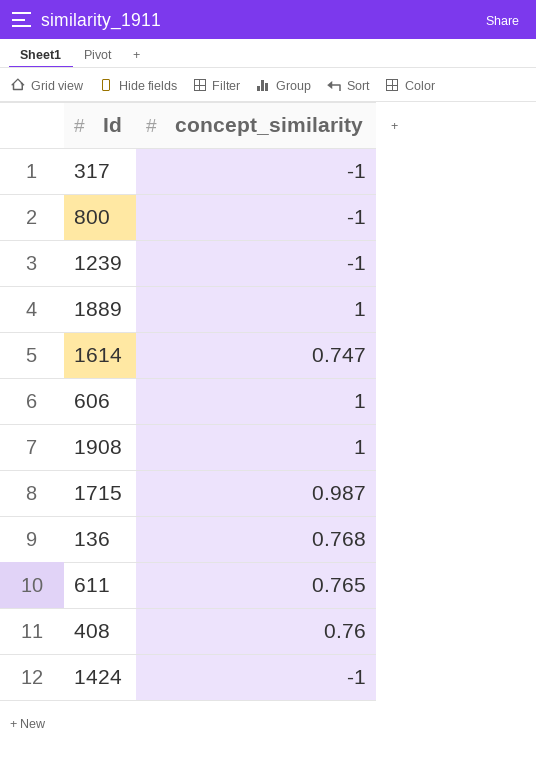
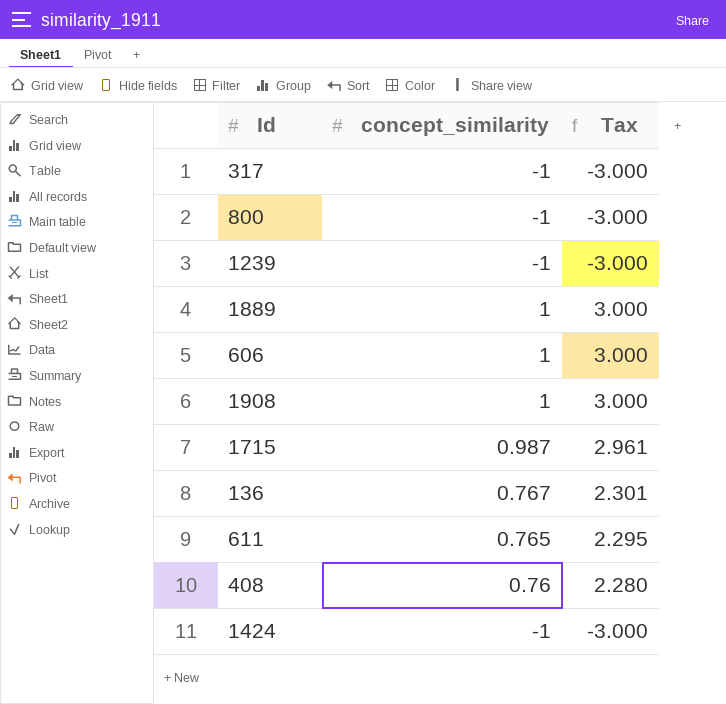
column Tax | formula: none -> [concept_similarity] * 3
row 1614: 0.747 -> none
136 | concept_similarity: 0.768 -> 0.767

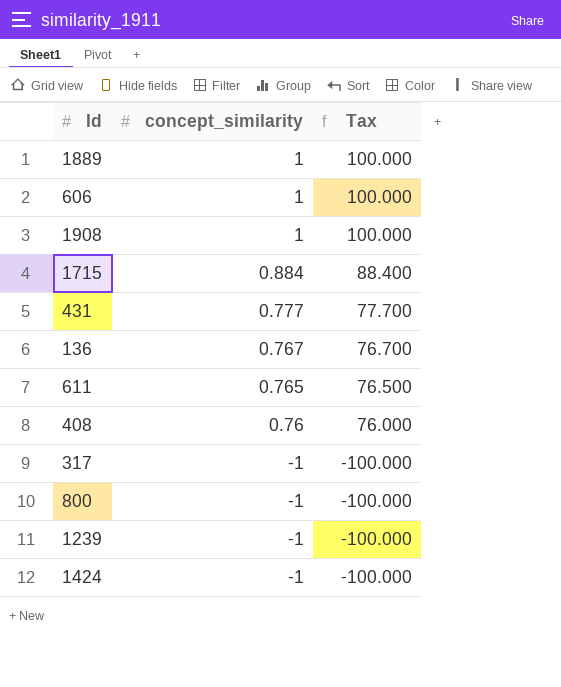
row order: none -> concept_similarity descending
column Tax | formula: [concept_similarity] * 3 -> [concept_similarity] * 100
1715 | concept_similarity: 0.987 -> 0.884
row 431: none -> 0.777 | 77.700

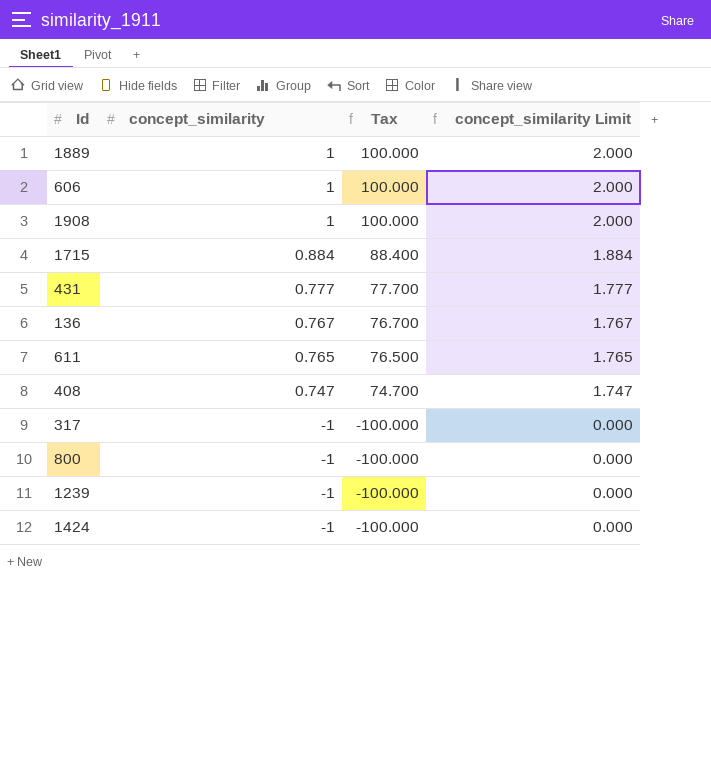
column concept_similarity Limit | formula: none -> [concept_similarity] + 1
408 | concept_similarity: 0.76 -> 0.747
408 | Tax: 76.000 -> 74.700

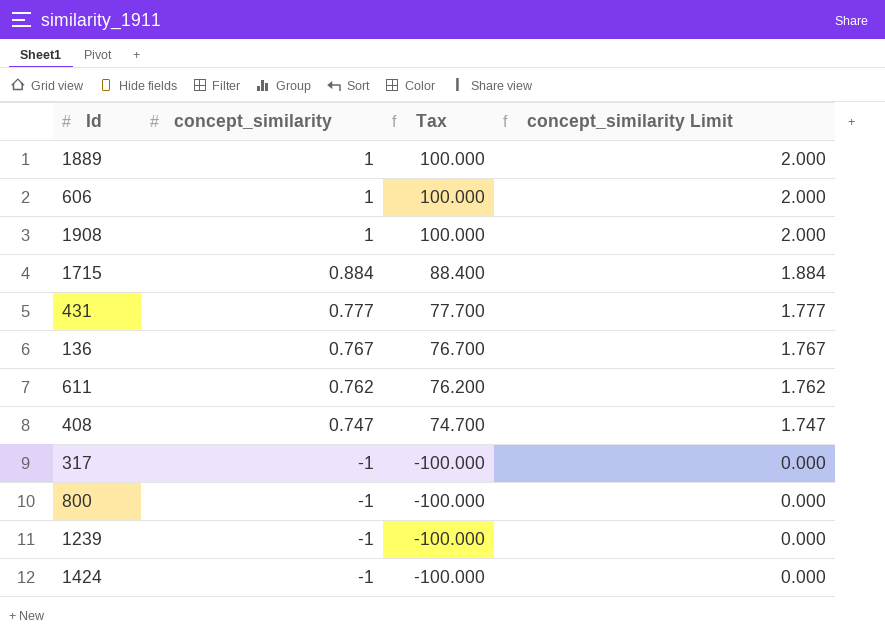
611 | concept_similarity: 0.765 -> 0.762
611 | Tax: 76.500 -> 76.200
611 | concept_similarity Limit: 1.765 -> 1.762

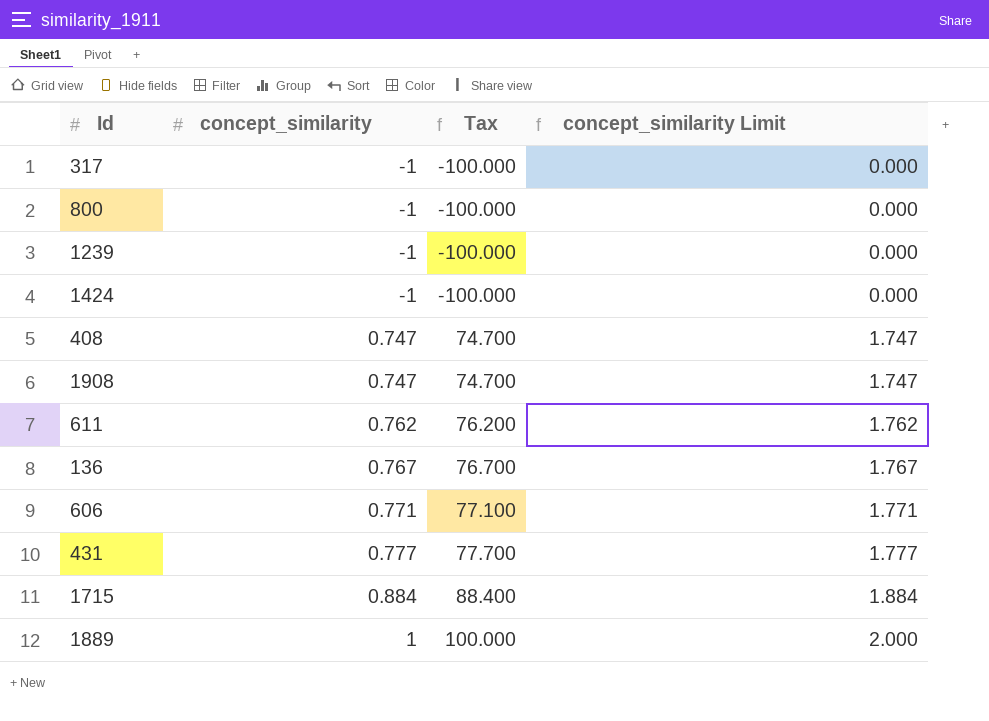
row order: concept_similarity descending -> concept_similarity ascending
1908 | concept_similarity: 1 -> 0.747
1908 | Tax: 100.000 -> 74.700
1908 | concept_similarity Limit: 2.000 -> 1.747
606 | concept_similarity: 1 -> 0.771
606 | Tax: 100.000 -> 77.100
606 | concept_similarity Limit: 2.000 -> 1.771

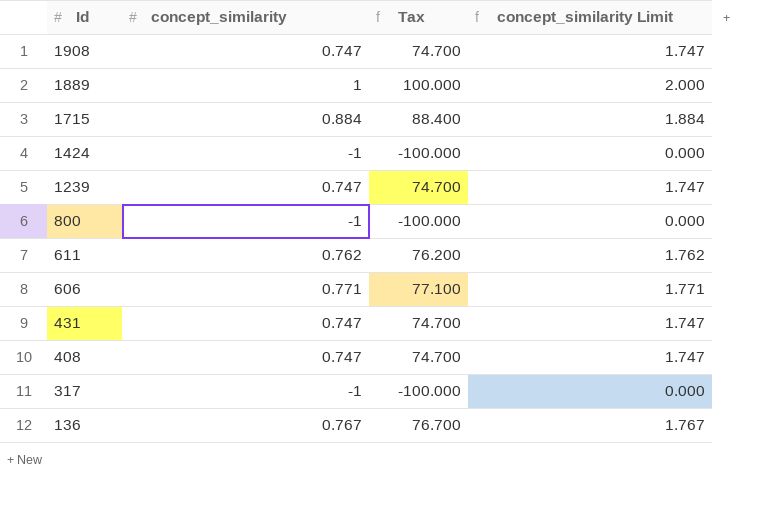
row order: concept_similarity ascending -> Id descending
1239 | concept_similarity: -1 -> 0.747
1239 | Tax: -100.000 -> 74.700
1239 | concept_similarity Limit: 0.000 -> 1.747
431 | concept_similarity: 0.777 -> 0.747
431 | Tax: 77.700 -> 74.700
431 | concept_similarity Limit: 1.777 -> 1.747

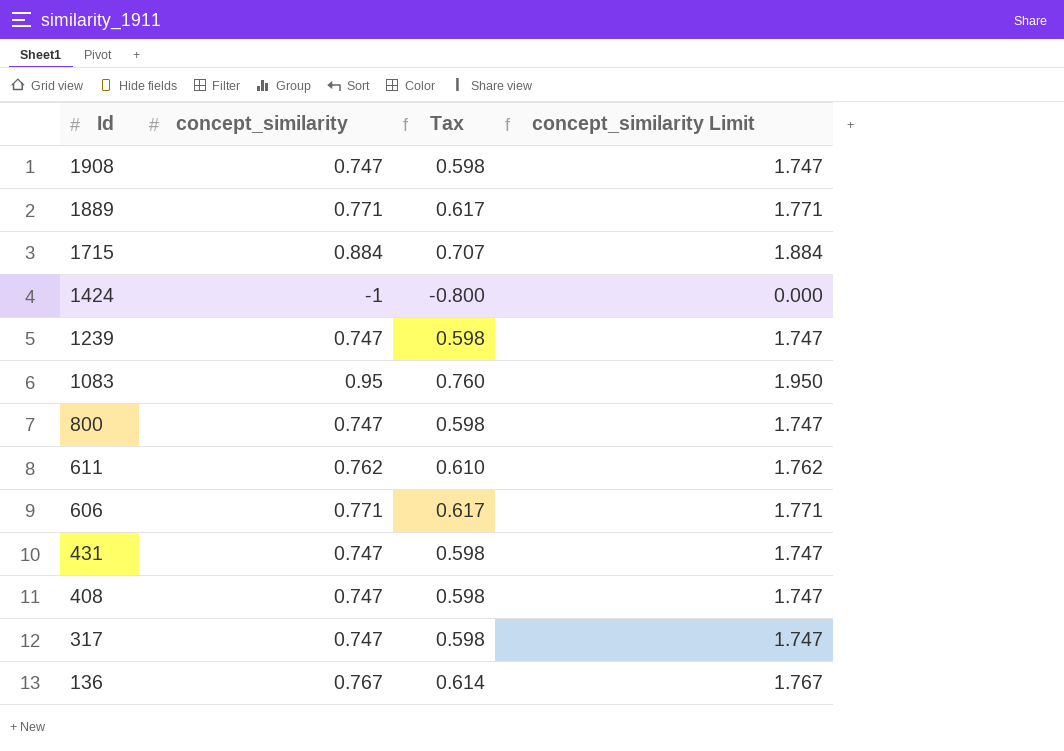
column Tax | formula: [concept_similarity] * 100 -> [concept_similarity] * 0.8
1889 | concept_similarity: 1 -> 0.771
1889 | concept_similarity Limit: 2.000 -> 1.771
row 1083: none -> 0.95 | 0.760 | 1.950
800 | concept_similarity: -1 -> 0.747
800 | concept_similarity Limit: 0.000 -> 1.747
317 | concept_similarity: -1 -> 0.747
317 | concept_similarity Limit: 0.000 -> 1.747

